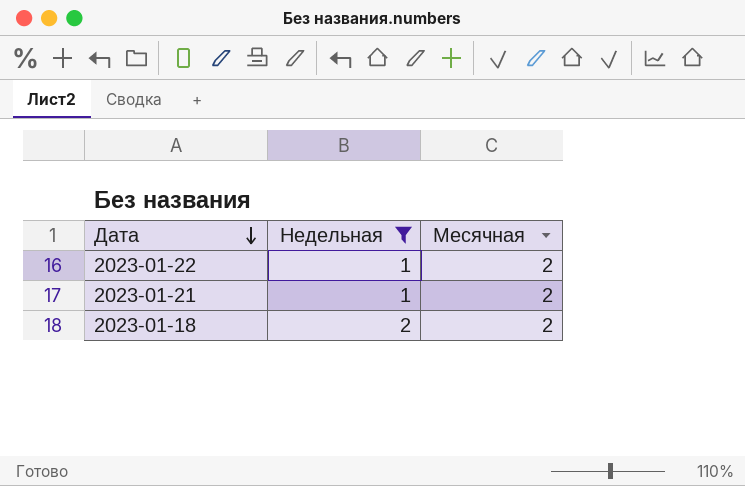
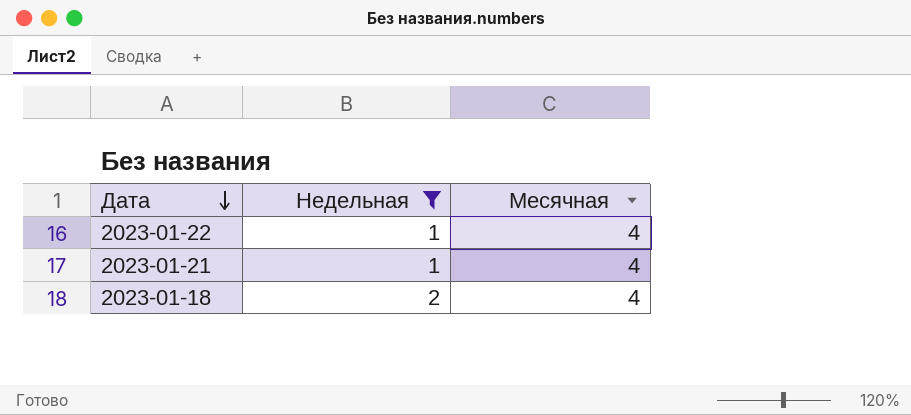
2023-01-22 | Месячная: 2 -> 4
2023-01-21 | Месячная: 2 -> 4
2023-01-18 | Месячная: 2 -> 4

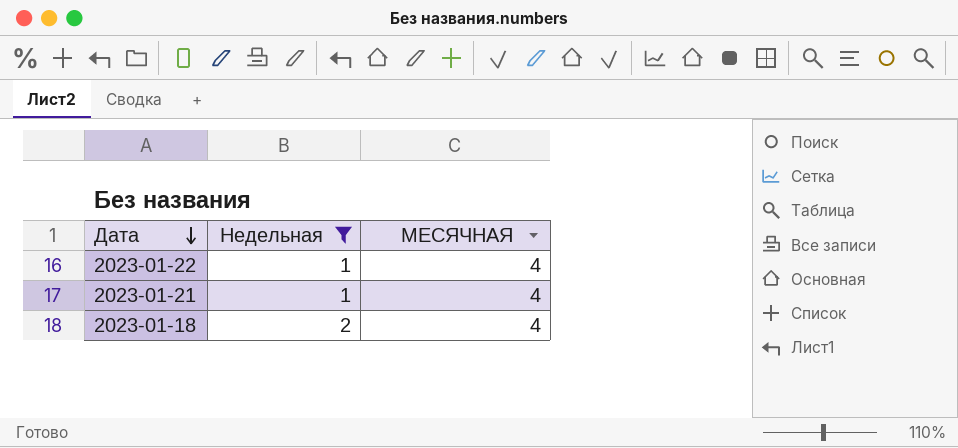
column name: Месячная -> МЕСЯЧНАЯ

